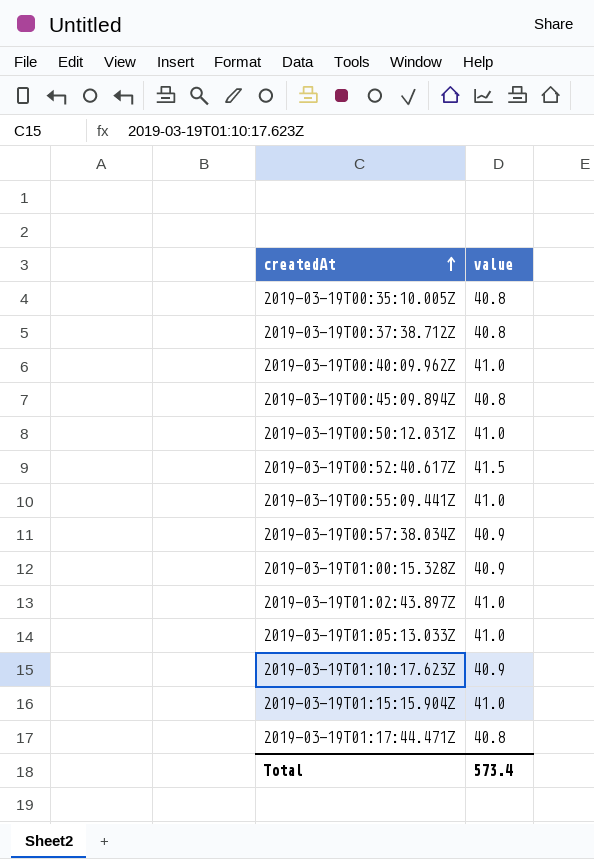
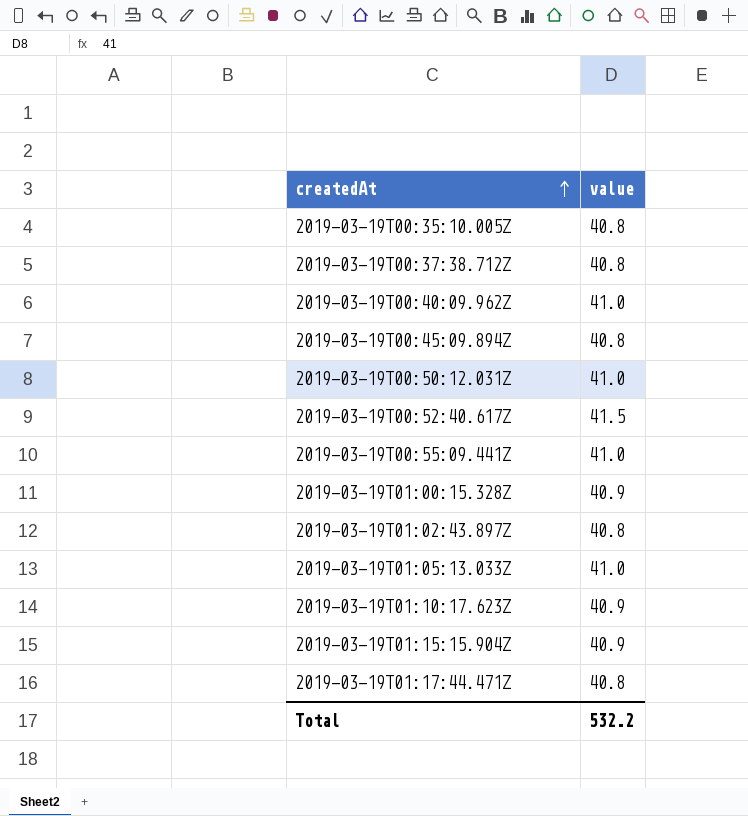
row 2019-03-19T00:57:38.034Z: 40.9 -> none
2019-03-19T01:02:43.897Z | value: 41.0 -> 40.8
2019-03-19T01:15:15.904Z | value: 41.0 -> 40.9
Total | value: 573.4 -> 532.2

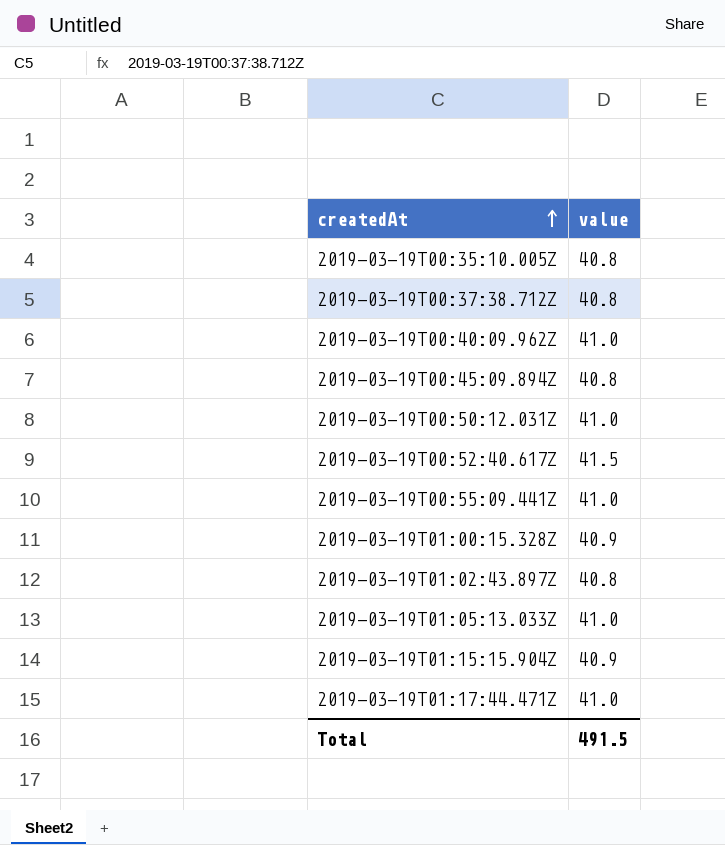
row 2019-03-19T01:10:17.623Z: 40.9 -> none
2019-03-19T01:17:44.471Z | value: 40.8 -> 41.0
Total | value: 532.2 -> 491.5

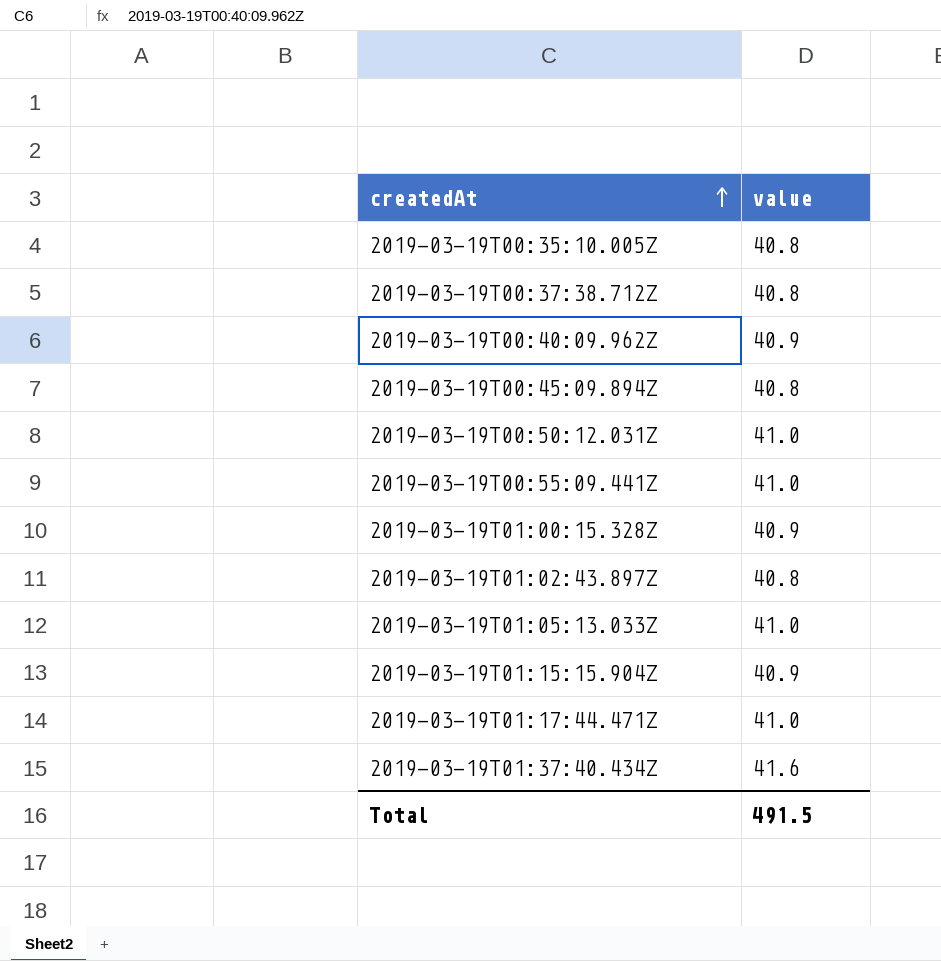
row 2019-03-19T00:52:40.617Z: 41.5 -> none
2019-03-19T00:40:09.962Z | value: 41.0 -> 40.9
row 2019-03-19T01:37:40.434Z: none -> 41.6

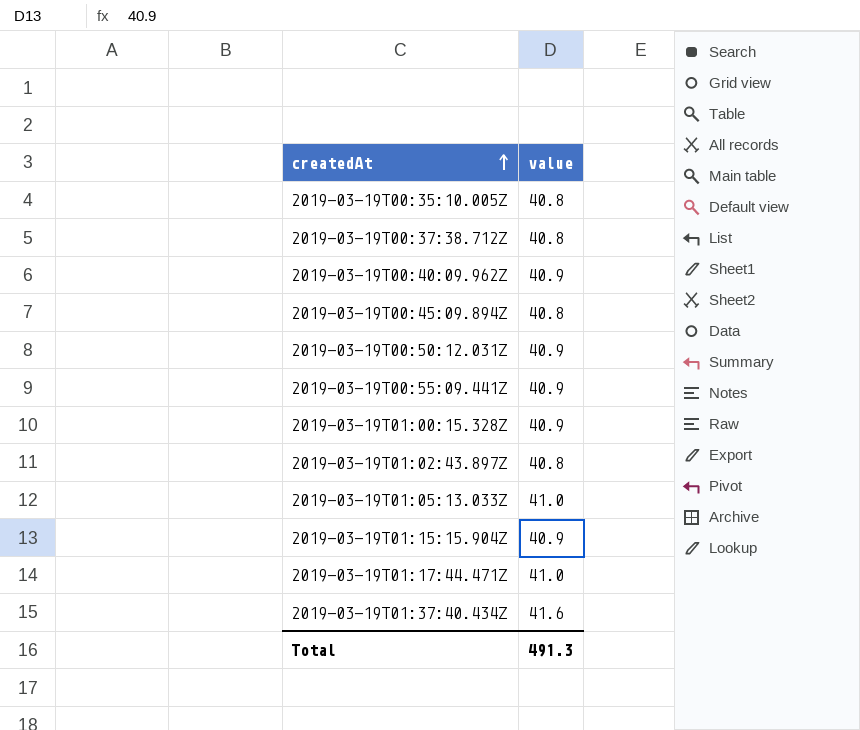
2019-03-19T00:50:12.031Z | value: 41.0 -> 40.9
2019-03-19T00:55:09.441Z | value: 41.0 -> 40.9
Total | value: 491.5 -> 491.3

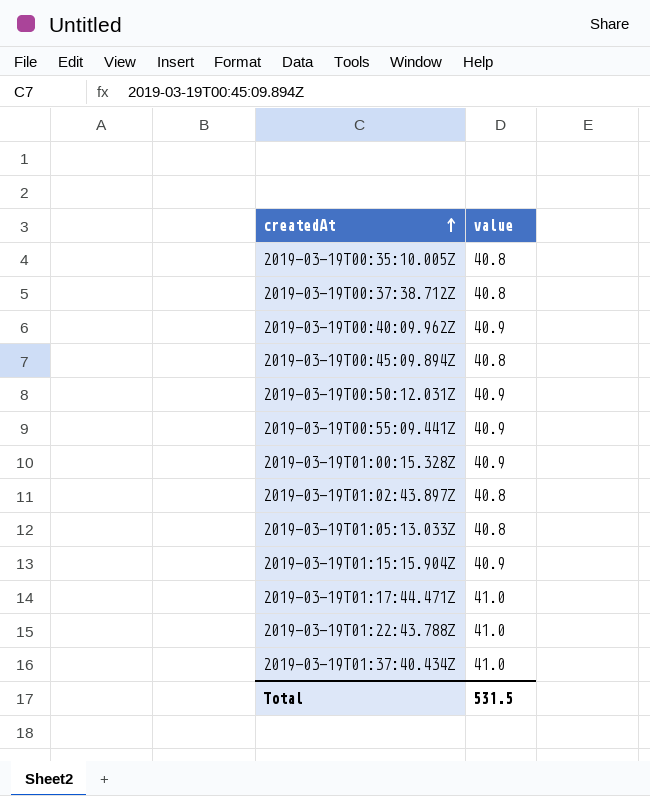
2019-03-19T01:05:13.033Z | value: 41.0 -> 40.8
row 2019-03-19T01:22:43.788Z: none -> 41.0
2019-03-19T01:37:40.434Z | value: 41.6 -> 41.0
Total | value: 491.3 -> 531.5

